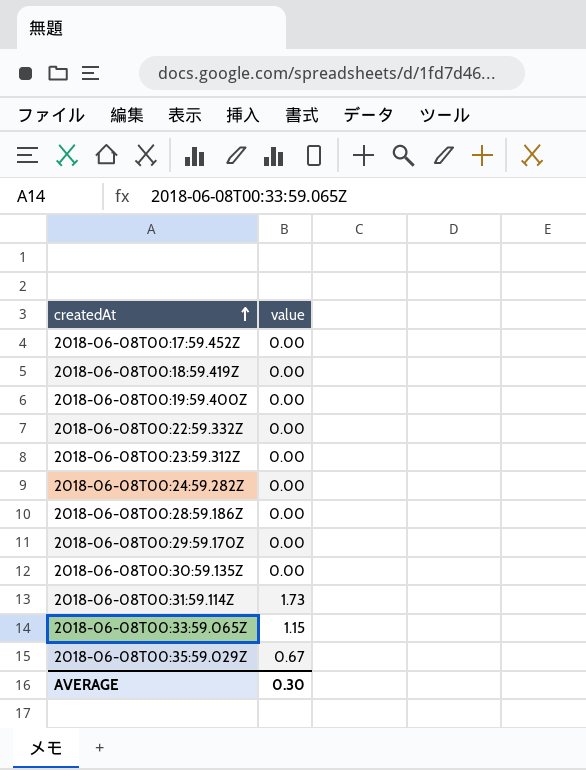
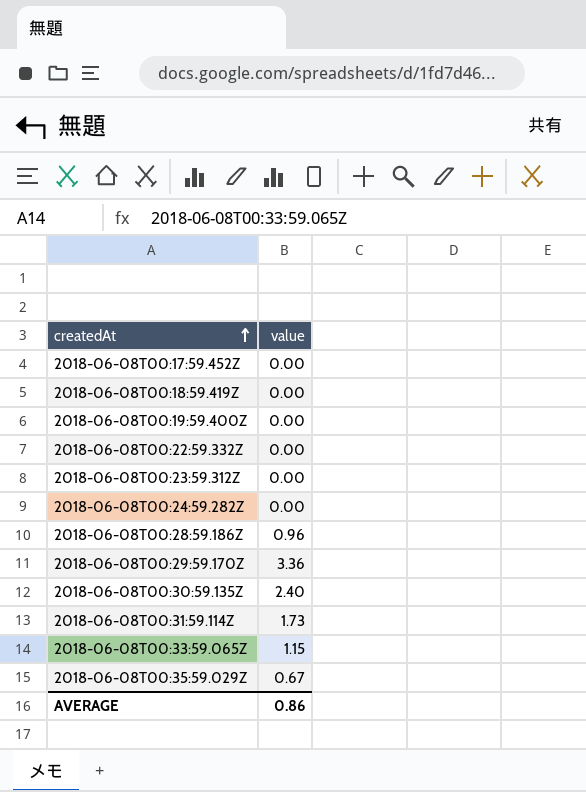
2018-06-08T00:28:59.186Z | value: 0.00 -> 0.96
2018-06-08T00:29:59.170Z | value: 0.00 -> 3.36
2018-06-08T00:30:59.135Z | value: 0.00 -> 2.40
AVERAGE | value: 0.30 -> 0.86

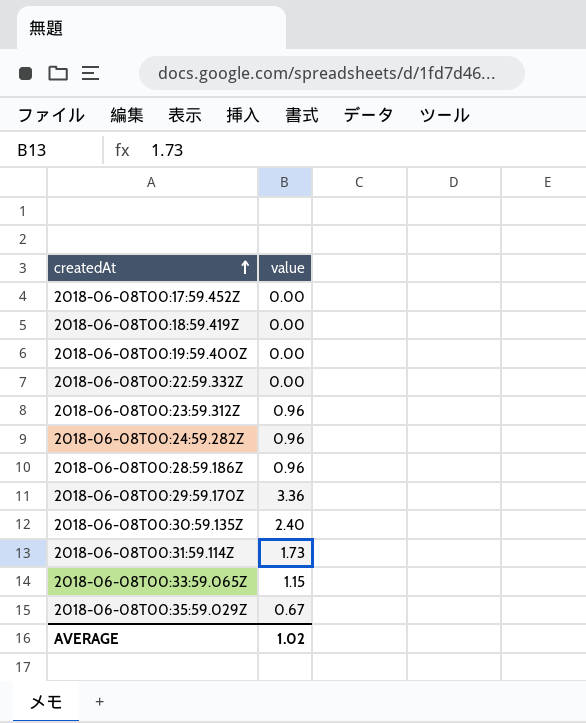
2018-06-08T00:23:59.312Z | value: 0.00 -> 0.96
2018-06-08T00:24:59.282Z | value: 0.00 -> 0.96
AVERAGE | value: 0.86 -> 1.02

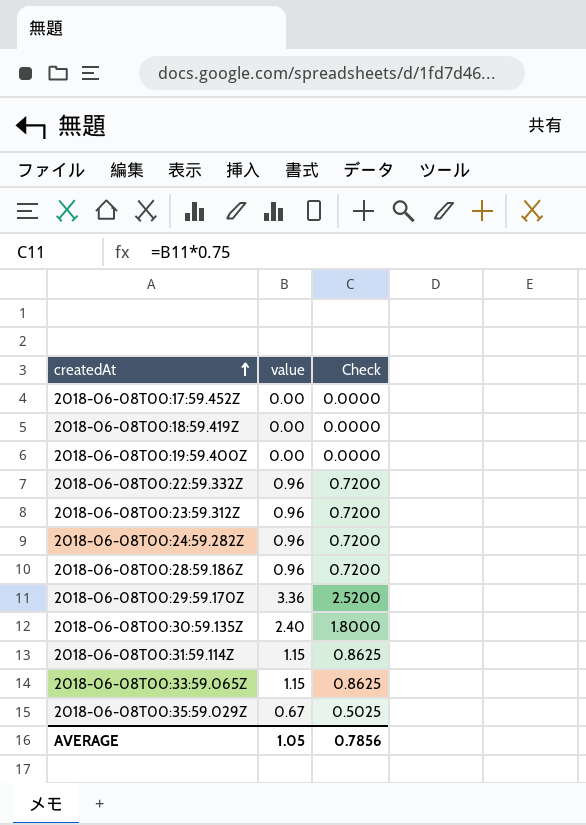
column Check | formula: none -> [value] * 0.75
2018-06-08T00:22:59.332Z | value: 0.00 -> 0.96
2018-06-08T00:31:59.114Z | value: 1.73 -> 1.15
AVERAGE | value: 1.02 -> 1.05

